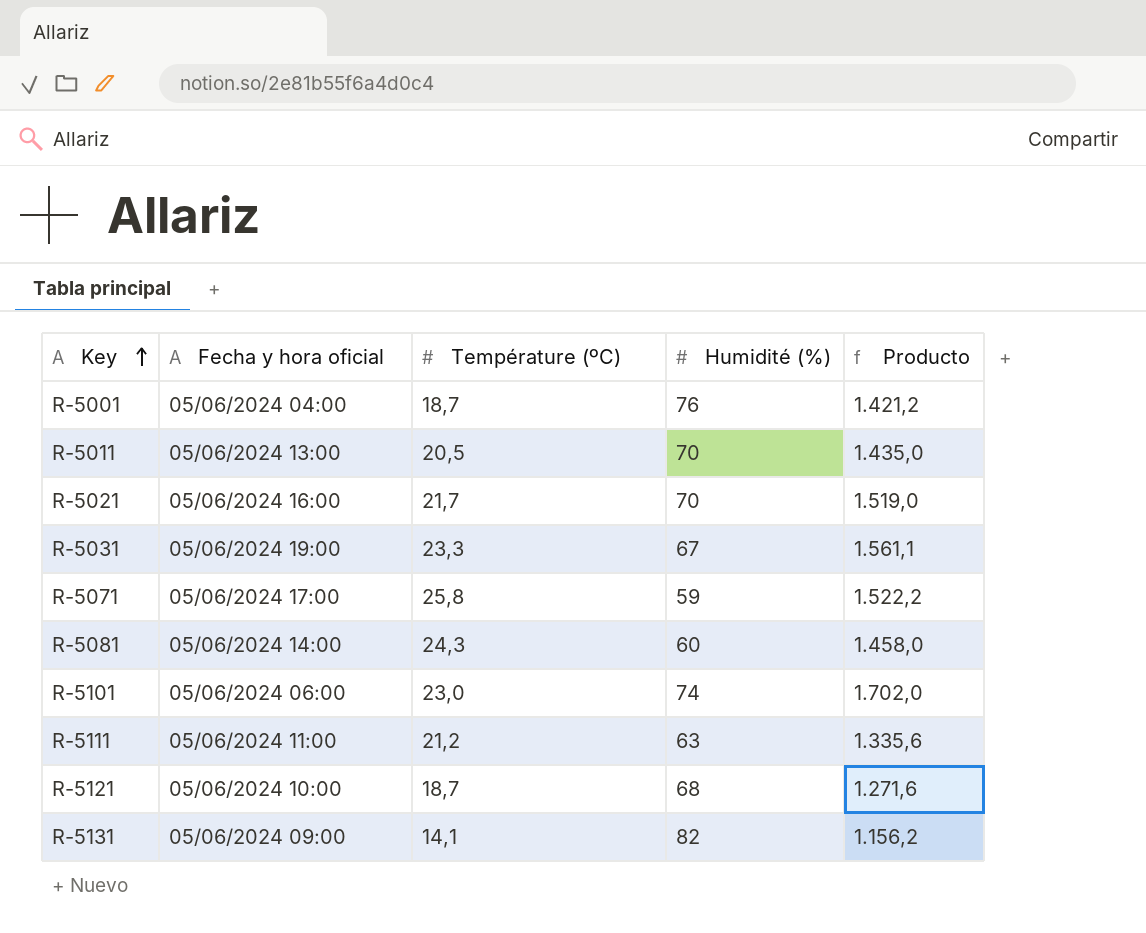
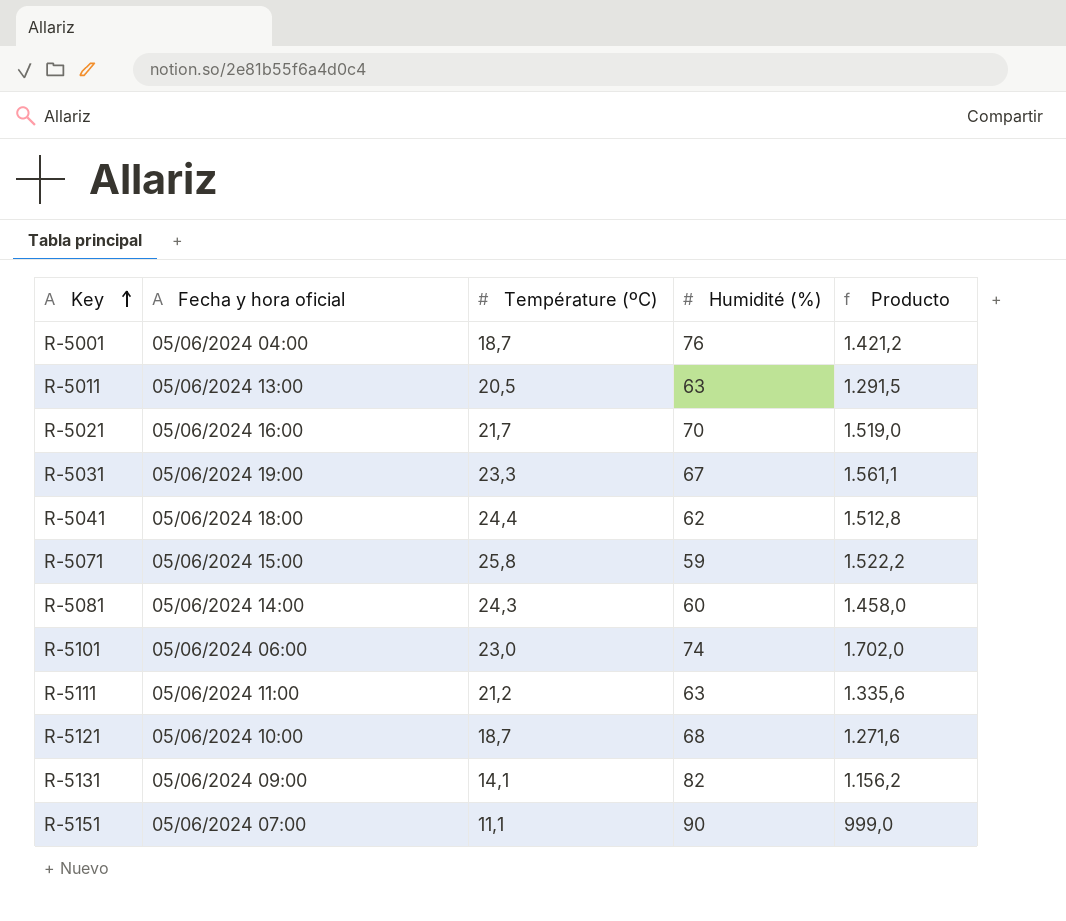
R-5011 | Humidité (%): 70 -> 63
R-5011 | Producto: 1.435,0 -> 1.291,5
row R-5041: none -> 05/06/2024 18:00 | 24,4 | 62 | 1.512,8
R-5071 | Fecha y hora oficial: 05/06/2024 17:00 -> 05/06/2024 15:00
row R-5151: none -> 05/06/2024 07:00 | 11,1 | 90 | 999,0

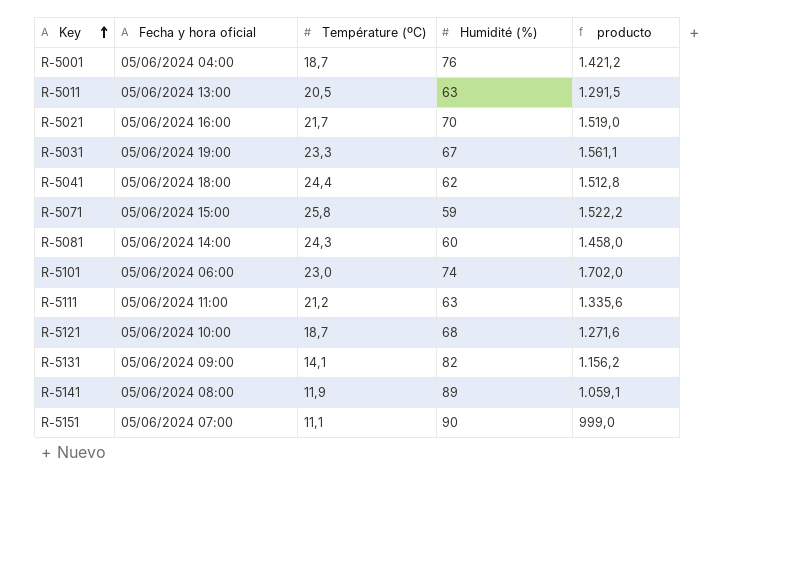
column name: Producto -> producto
row R-5141: none -> 05/06/2024 08:00 | 11,9 | 89 | 1.059,1

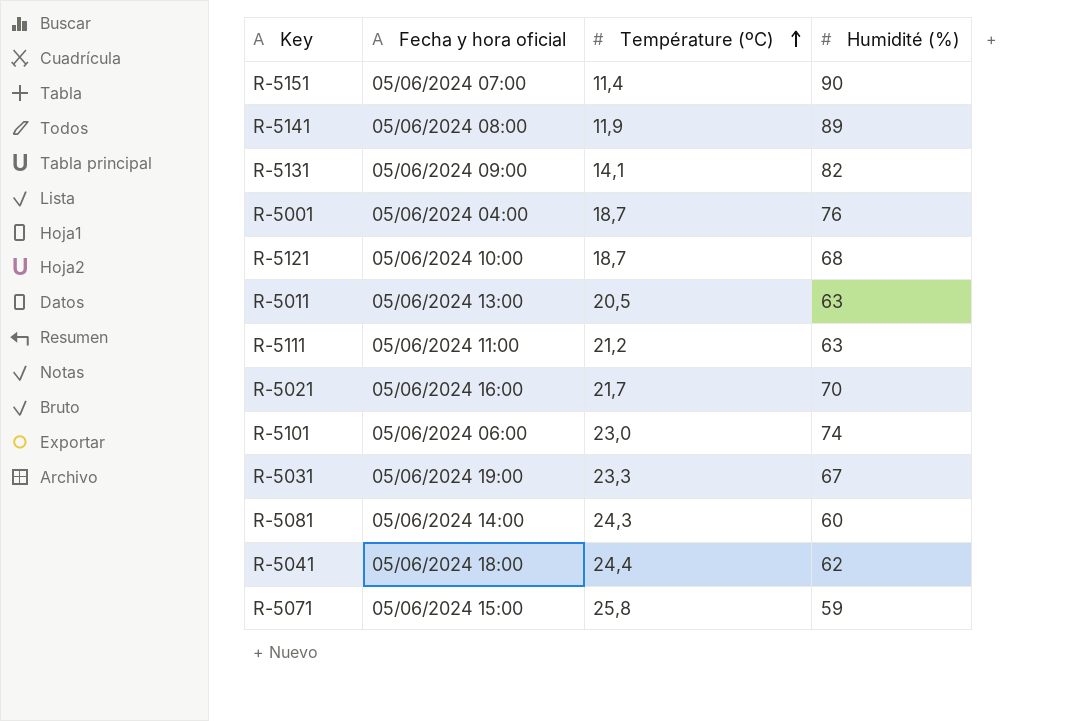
row order: Key ascending -> Température (ºC) ascending
column producto | formula: [Température (ºC)] * [Humidité (%)] -> none
R-5151 | Température (ºC): 11,1 -> 11,4

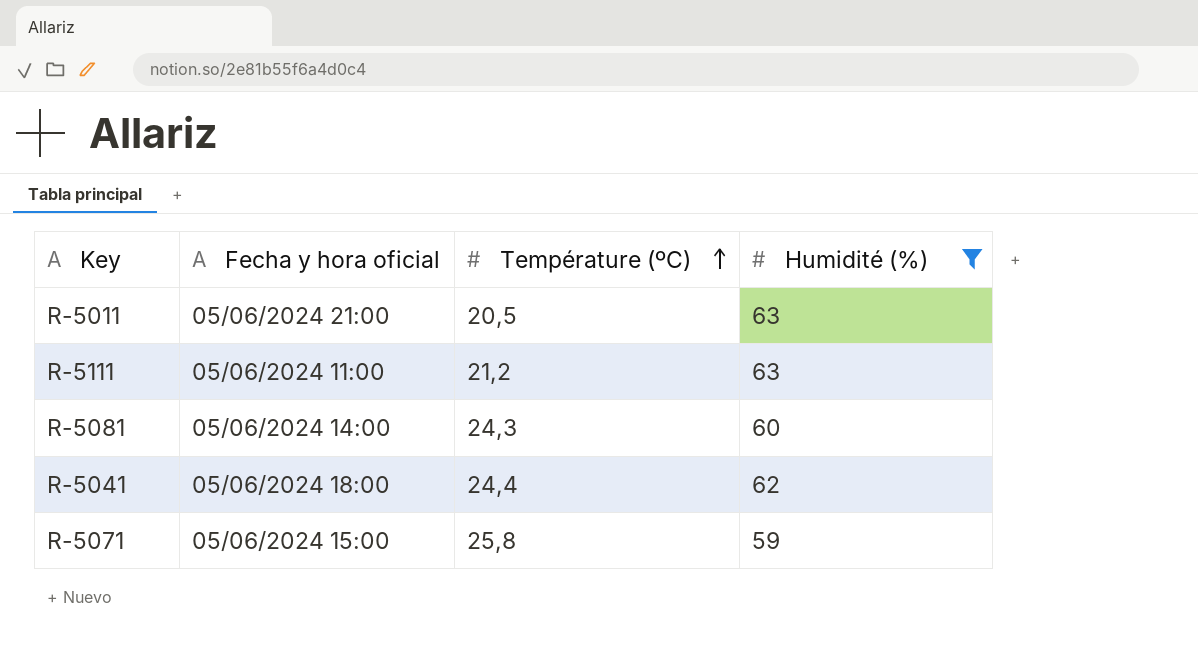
filter: none -> Humidité (%) <= 63
R-5011 | Fecha y hora oficial: 05/06/2024 13:00 -> 05/06/2024 21:00

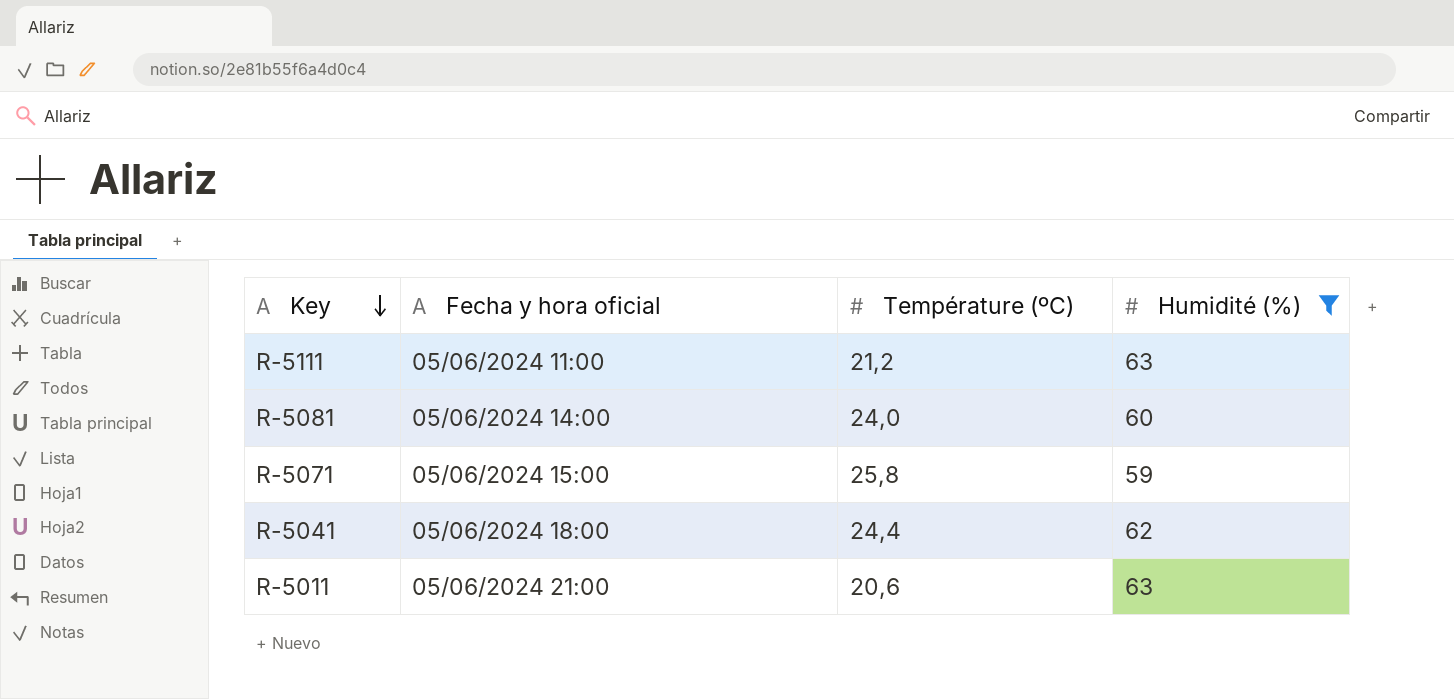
row order: Température (ºC) ascending -> Key descending
R-5081 | Température (ºC): 24,3 -> 24,0
R-5011 | Température (ºC): 20,5 -> 20,6

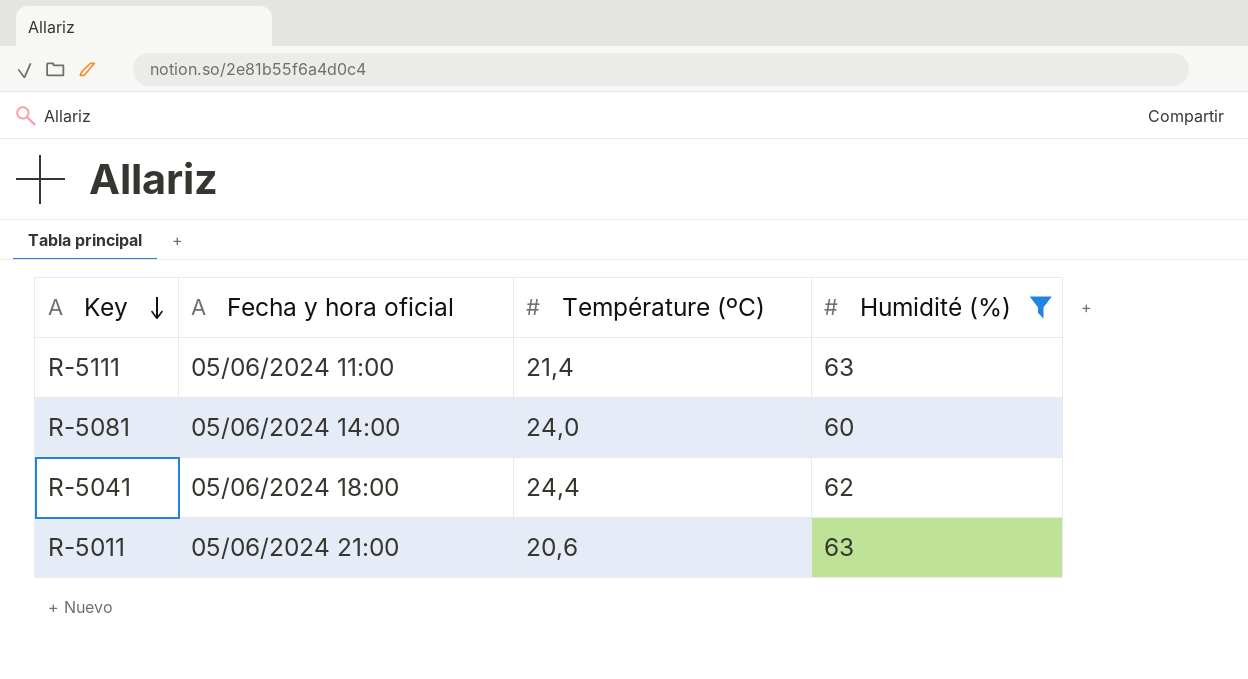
row R-5071: 05/06/2024 15:00 | 25,8 | 59 -> none
R-5111 | Température (ºC): 21,2 -> 21,4

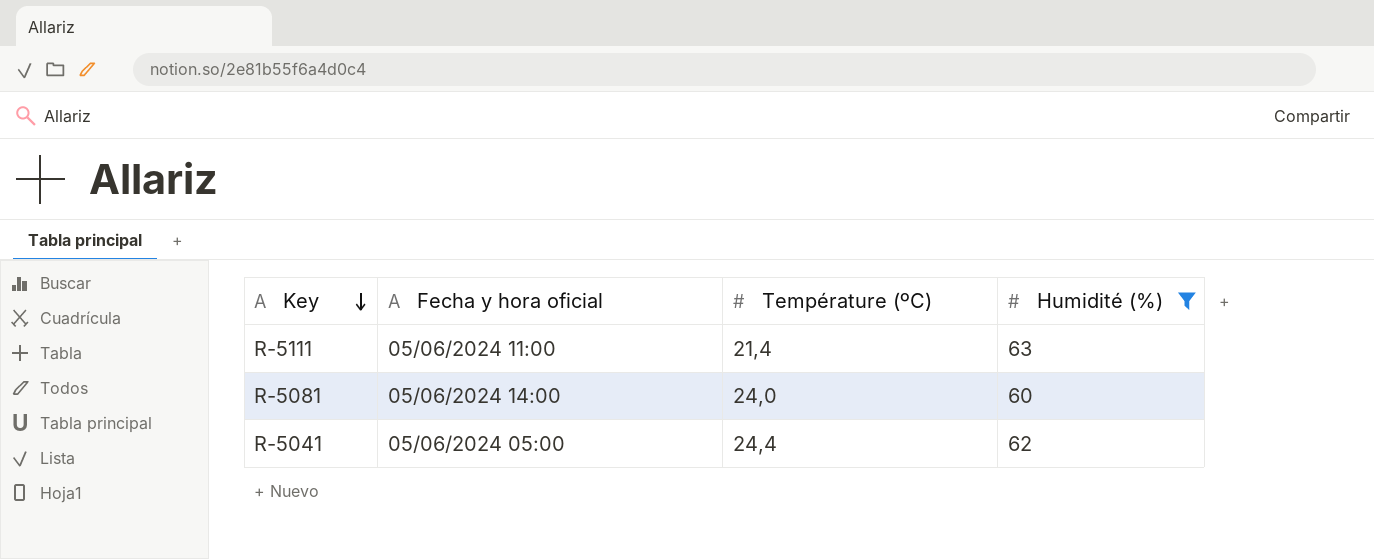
row R-5011: 05/06/2024 21:00 | 20,6 | 63 -> none
R-5041 | Fecha y hora oficial: 05/06/2024 18:00 -> 05/06/2024 05:00

